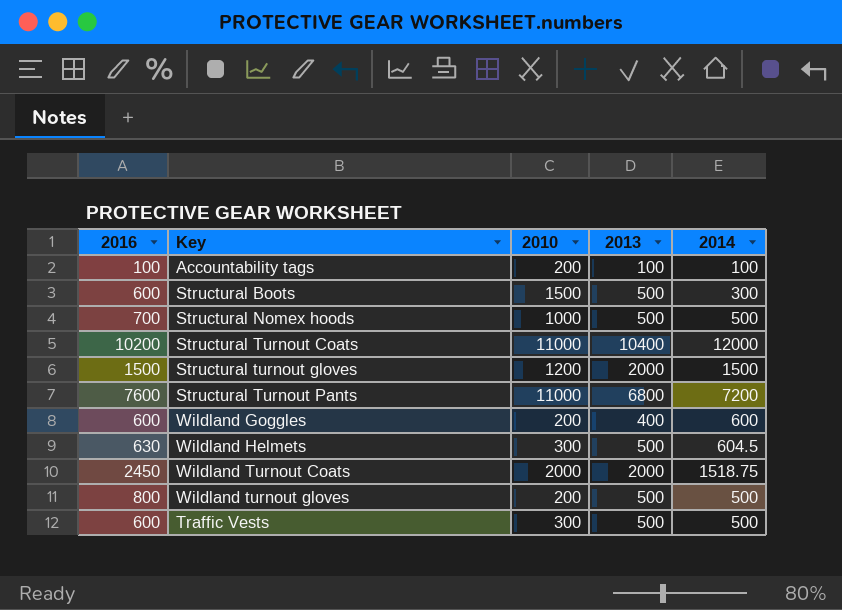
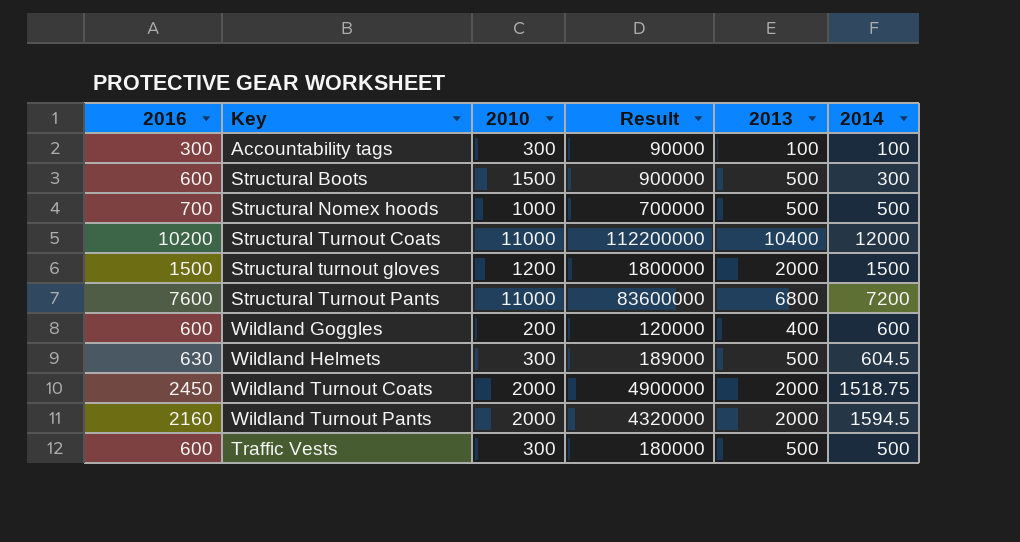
column Result | formula: none -> [2016] * [2010]
row Wildland turnout gloves: 800 | 200 | 500 | 500 -> none
Accountability tags | 2016: 100 -> 300
Accountability tags | 2010: 200 -> 300
row Wildland Turnout Pants: none -> 2160 | 2000 | 4320000 | 2000 | 1594.5

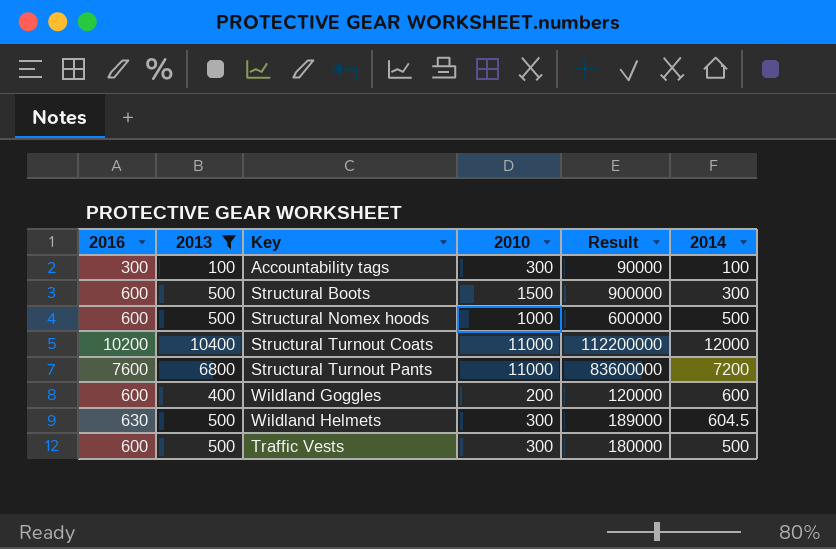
filter: none -> 2013 != 2000
column 2013 | position: 5 -> 2
Structural Nomex hoods | 2016: 700 -> 600
Structural Nomex hoods | Result: 700000 -> 600000

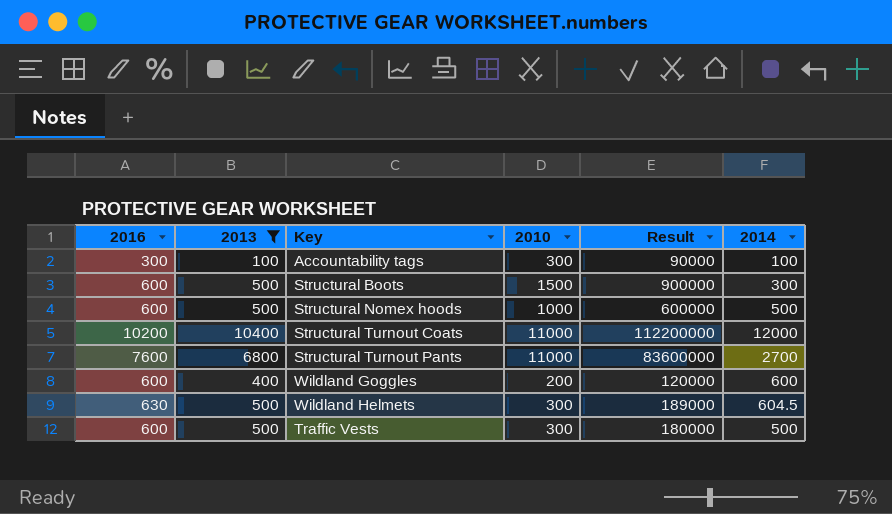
Structural Turnout Pants | 2014: 7200 -> 2700

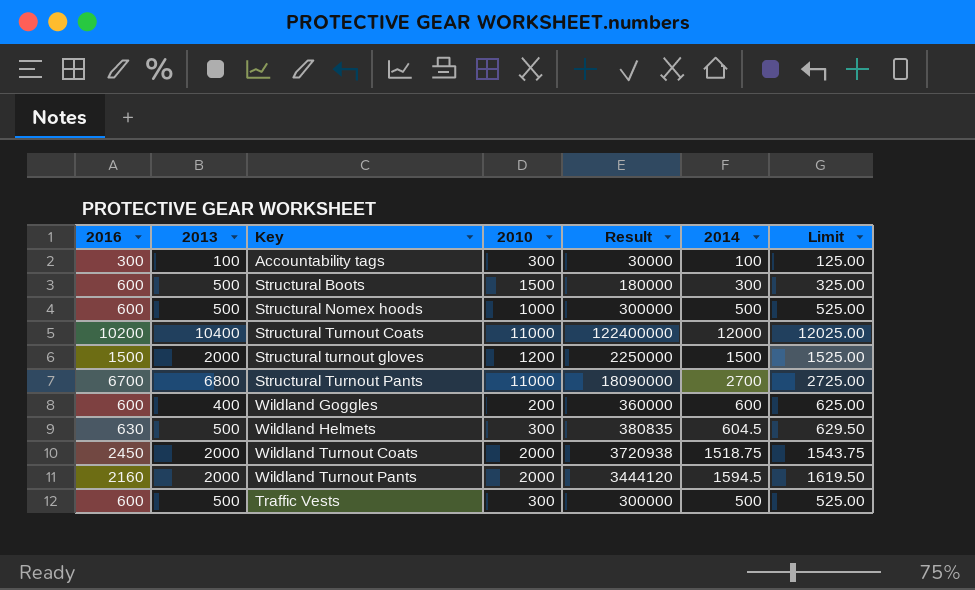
filter: 2013 != 2000 -> none
column Result | formula: [2016] * [2010] -> [2016] * [2014]
column Limit | formula: none -> [2014] + 25
Structural Turnout Pants | 2016: 7600 -> 6700

